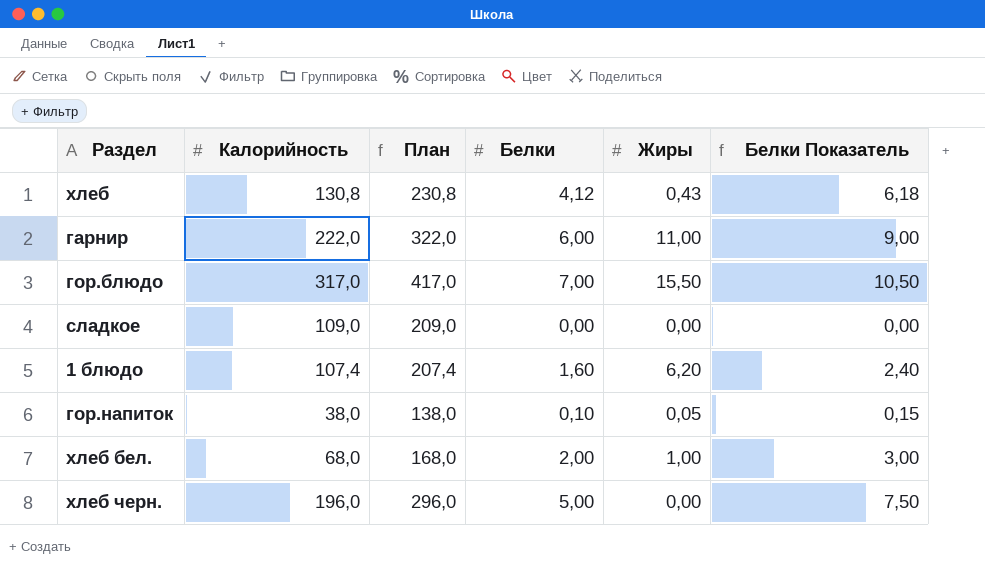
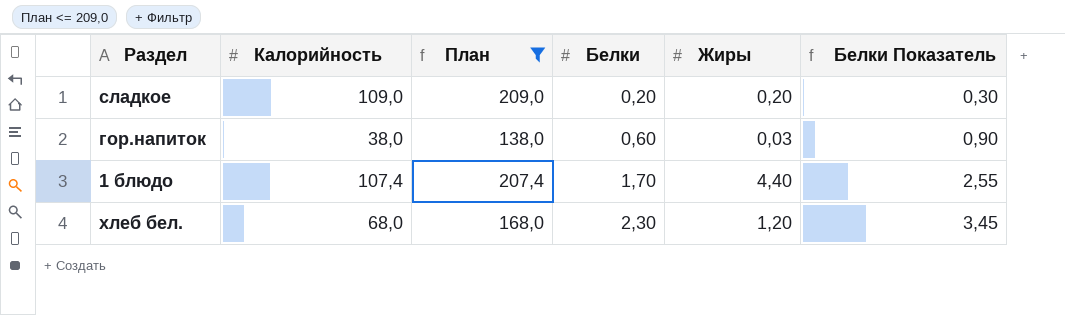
filter: none -> План <= 209,0
row order: none -> Белки ascending
сладкое | Белки: 0,00 -> 0,20
сладкое | Жиры: 0,00 -> 0,20
сладкое | Белки Показатель: 0,00 -> 0,30
гор.напиток | Белки: 0,10 -> 0,60
гор.напиток | Жиры: 0,05 -> 0,03
гор.напиток | Белки Показатель: 0,15 -> 0,90
1 блюдо | Белки: 1,60 -> 1,70
1 блюдо | Жиры: 6,20 -> 4,40
1 блюдо | Белки Показатель: 2,40 -> 2,55
хлеб бел. | Белки: 2,00 -> 2,30
хлеб бел. | Жиры: 1,00 -> 1,20
хлеб бел. | Белки Показатель: 3,00 -> 3,45

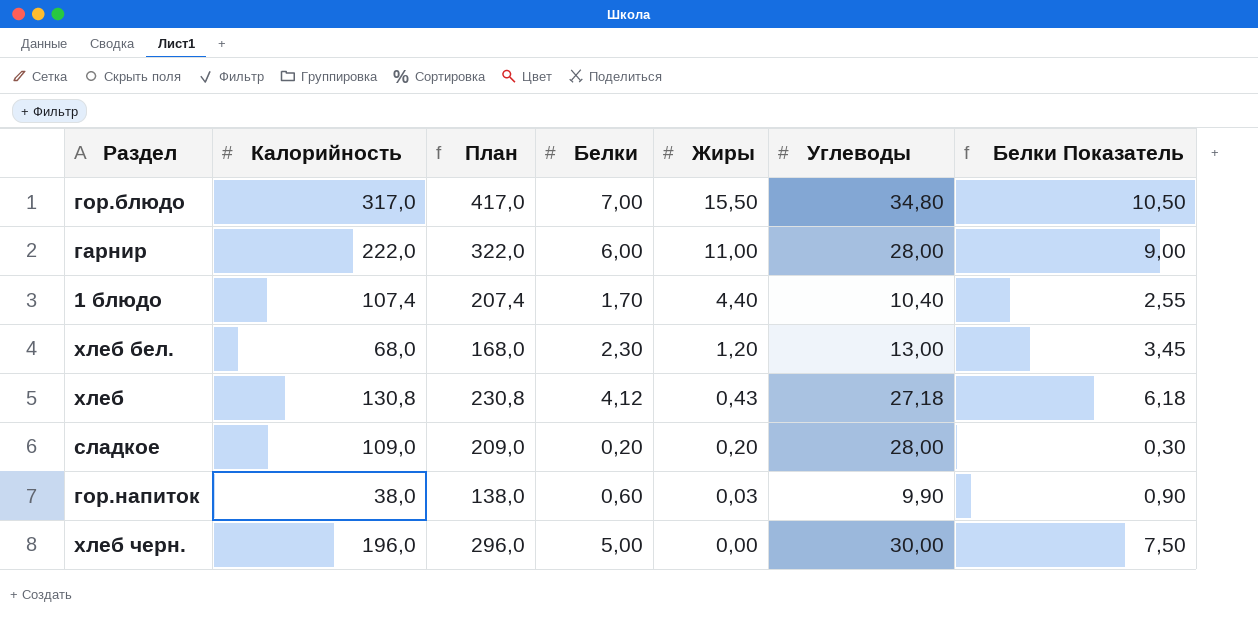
filter: План <= 209,0 -> none
row order: Белки ascending -> Жиры descending
column Углеводы | position: none -> 6

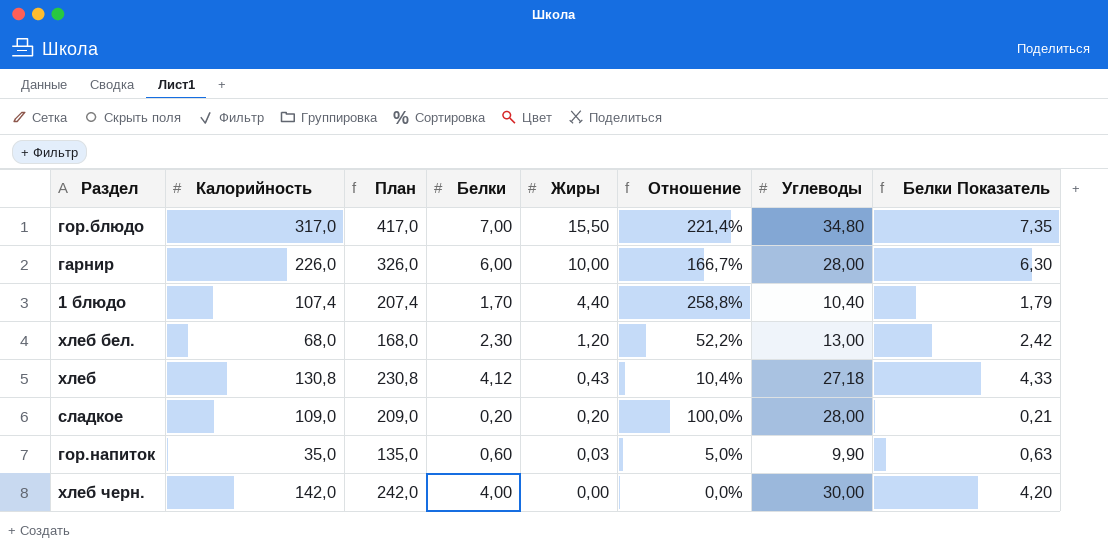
column Отношение | formula: none -> [Жиры] / [Белки]
column Белки Показатель | formula: [Белки] * 1,5 -> [Белки] * 1,05
гарнир | Калорийность: 222,0 -> 226,0
гарнир | План: 322,0 -> 326,0
гарнир | Жиры: 11,00 -> 10,00
гор.напиток | Калорийность: 38,0 -> 35,0
гор.напиток | План: 138,0 -> 135,0
хлеб черн. | Калорийность: 196,0 -> 142,0
хлеб черн. | План: 296,0 -> 242,0
хлеб черн. | Белки: 5,00 -> 4,00

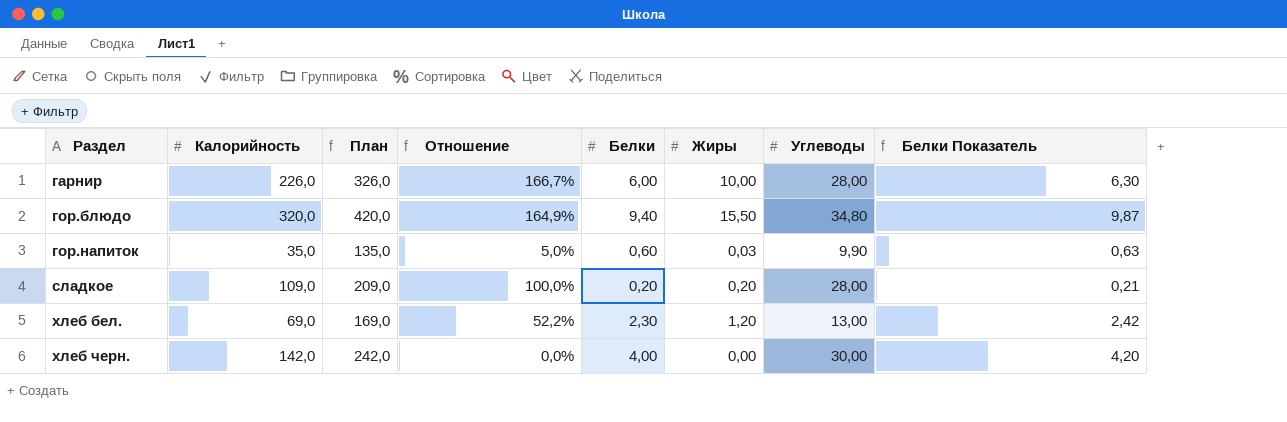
row order: Жиры descending -> Раздел ascending
column Отношение | position: 6 -> 4
row 1 блюдо: 107,4 | 207,4 | 1,70 | 4,40 | 258,8% | 10,40 | 1,79 -> none
row хлеб: 130,8 | 230,8 | 4,12 | 0,43 | 10,4% | 27,18 | 4,33 -> none
гор.блюдо | Калорийность: 317,0 -> 320,0
гор.блюдо | План: 417,0 -> 420,0
гор.блюдо | Отношение: 221,4% -> 164,9%
гор.блюдо | Белки: 7,00 -> 9,40
гор.блюдо | Белки Показатель: 7,35 -> 9,87
хлеб бел. | Калорийность: 68,0 -> 69,0
хлеб бел. | План: 168,0 -> 169,0

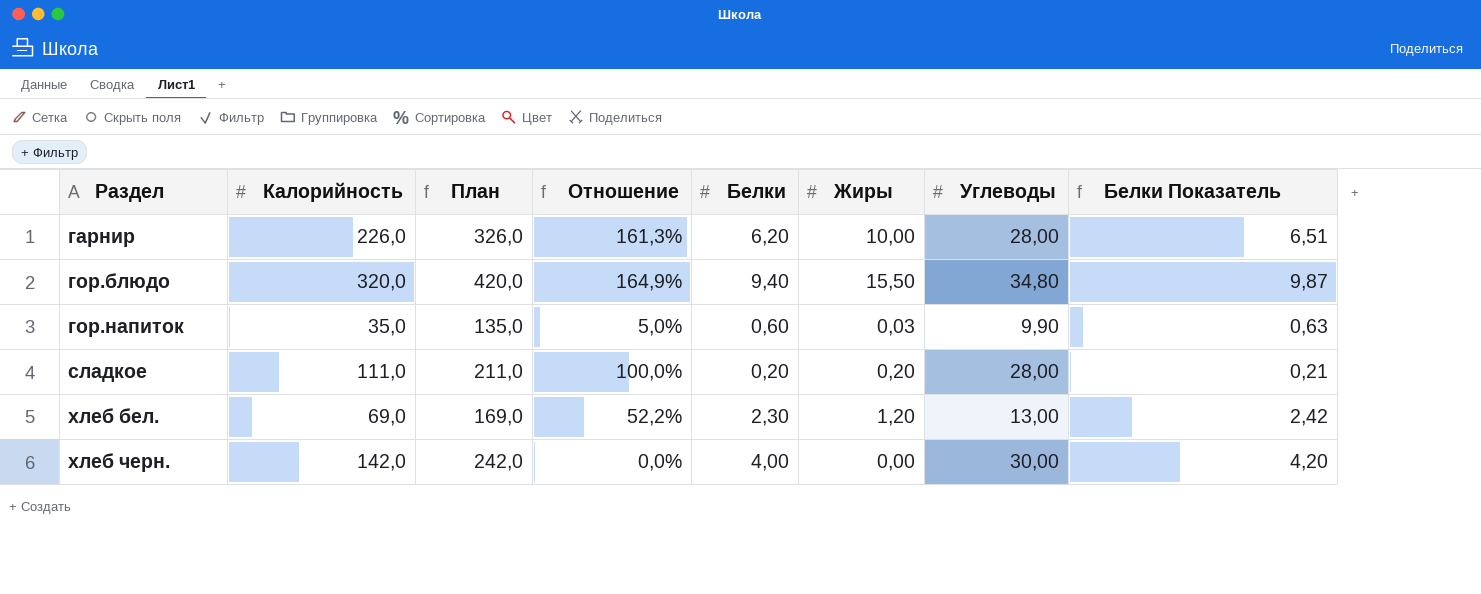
гарнир | Отношение: 166,7% -> 161,3%
гарнир | Белки: 6,00 -> 6,20
гарнир | Белки Показатель: 6,30 -> 6,51
сладкое | Калорийность: 109,0 -> 111,0
сладкое | План: 209,0 -> 211,0

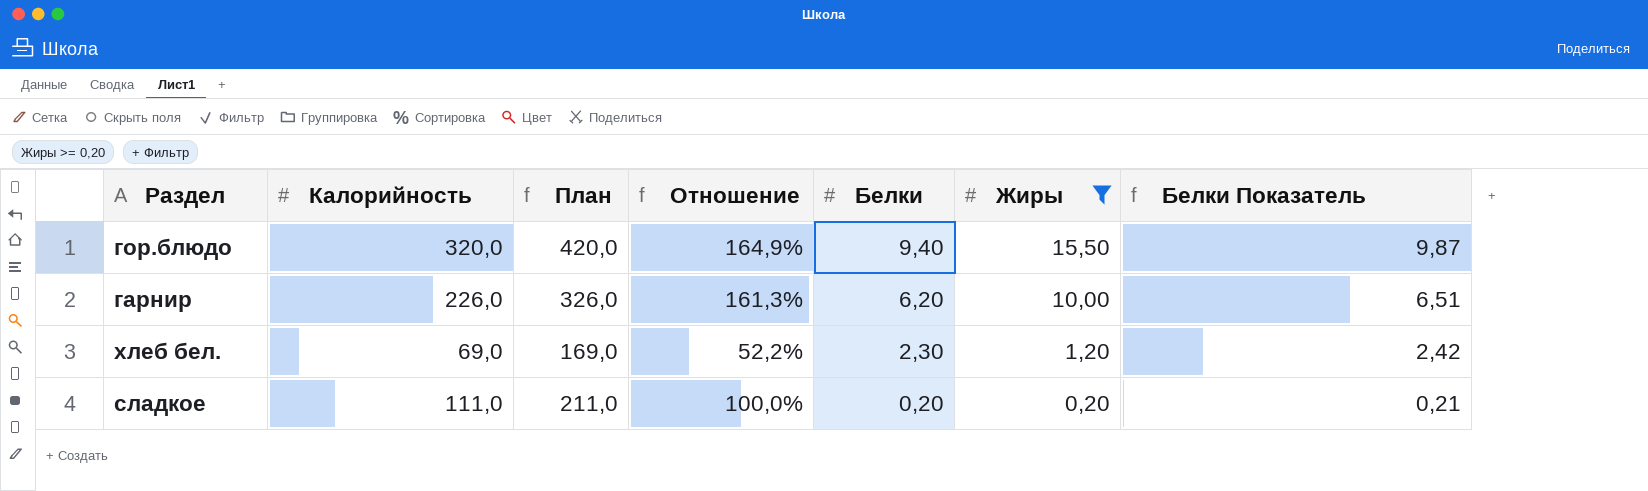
filter: none -> Жиры >= 0,20
row order: Раздел ascending -> Белки descending
column Углеводы | position: 7 -> none

